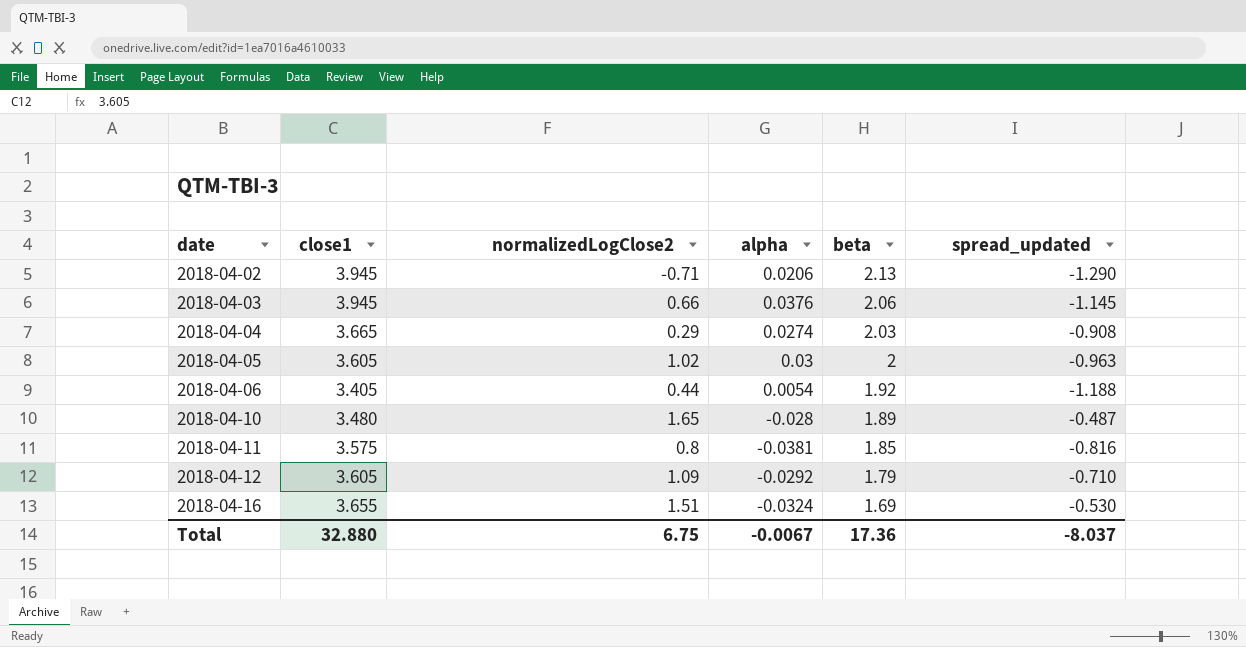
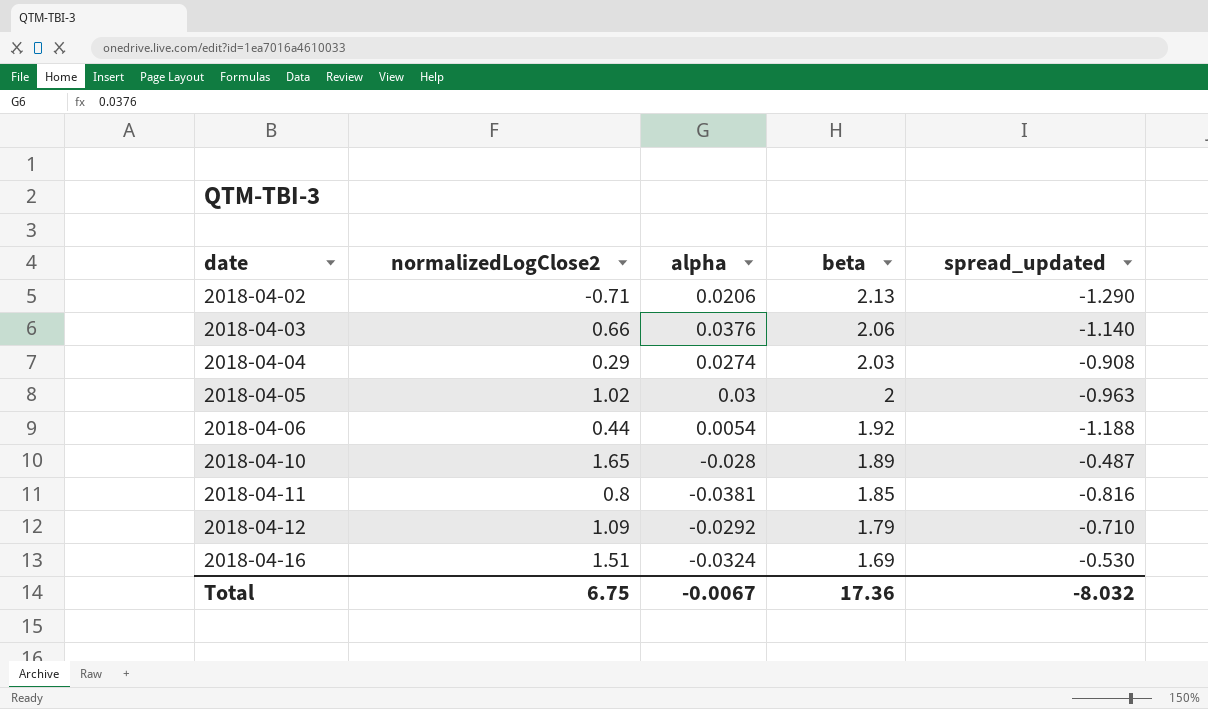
column close1 | position: 2 -> none
2018-04-03 | spread_updated: -1.145 -> -1.140
Total | spread_updated: -8.037 -> -8.032

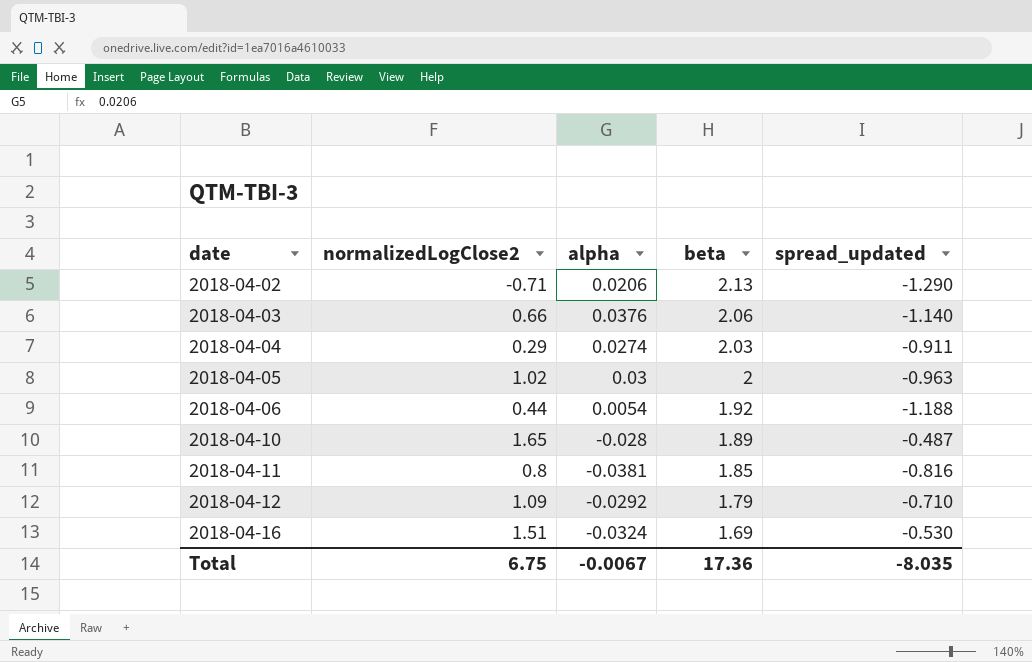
2018-04-04 | spread_updated: -0.908 -> -0.911
Total | spread_updated: -8.032 -> -8.035

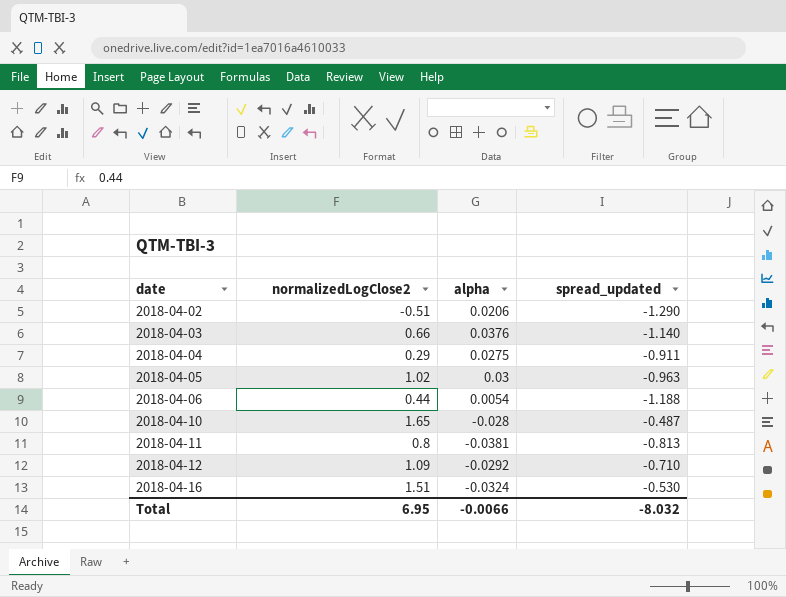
column beta | position: 4 -> none
2018-04-02 | normalizedLogClose2: -0.71 -> -0.51
2018-04-04 | alpha: 0.0274 -> 0.0275
2018-04-11 | spread_updated: -0.816 -> -0.813
Total | normalizedLogClose2: 6.75 -> 6.95
Total | alpha: -0.0067 -> -0.0066
Total | spread_updated: -8.035 -> -8.032

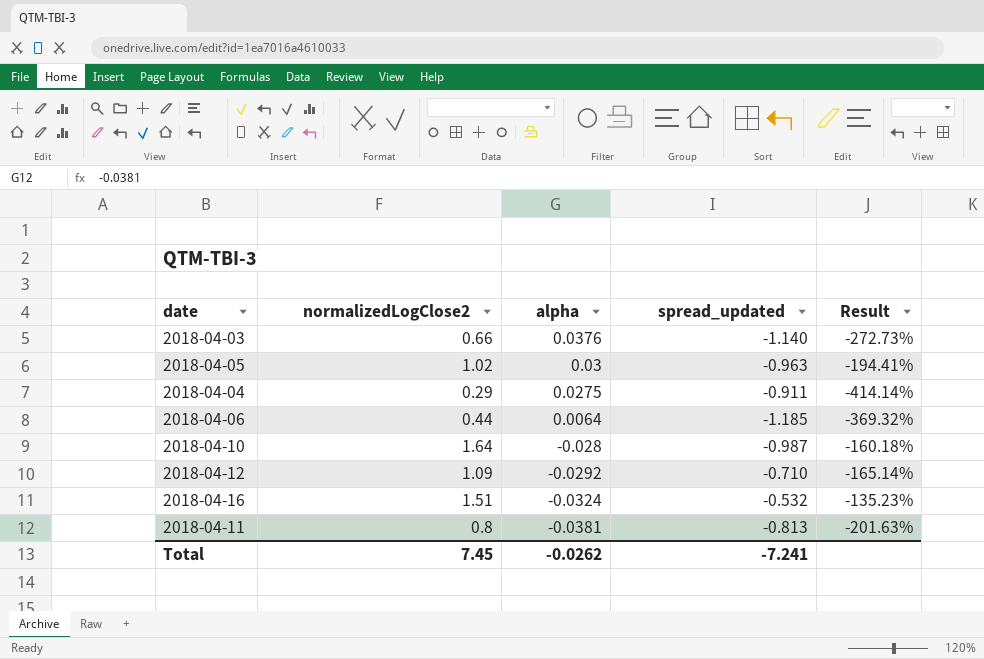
row order: date ascending -> alpha descending
column Result | formula: none -> ([spread_updated] - [normalizedLogClose2]) / [normalizedLogClose2]
row 2018-04-02: -0.51 | 0.0206 | -1.290 -> none
2018-04-06 | alpha: 0.0054 -> 0.0064
2018-04-06 | spread_updated: -1.188 -> -1.185
2018-04-10 | normalizedLogClose2: 1.65 -> 1.64
2018-04-10 | spread_updated: -0.487 -> -0.987
2018-04-16 | spread_updated: -0.530 -> -0.532
Total | normalizedLogClose2: 6.95 -> 7.45
Total | alpha: -0.0066 -> -0.0262
Total | spread_updated: -8.032 -> -7.241

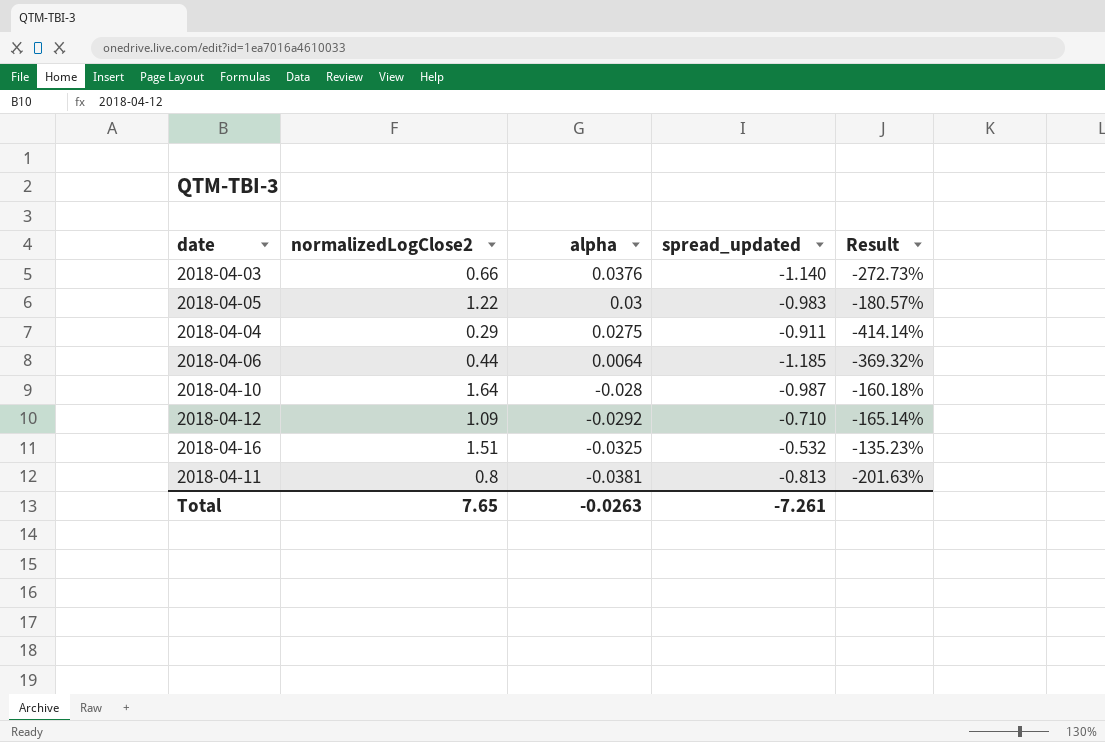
2018-04-05 | normalizedLogClose2: 1.02 -> 1.22
2018-04-05 | spread_updated: -0.963 -> -0.983
2018-04-05 | Result: -194.41% -> -180.57%
2018-04-16 | alpha: -0.0324 -> -0.0325
Total | normalizedLogClose2: 7.45 -> 7.65
Total | alpha: -0.0262 -> -0.0263
Total | spread_updated: -7.241 -> -7.261

